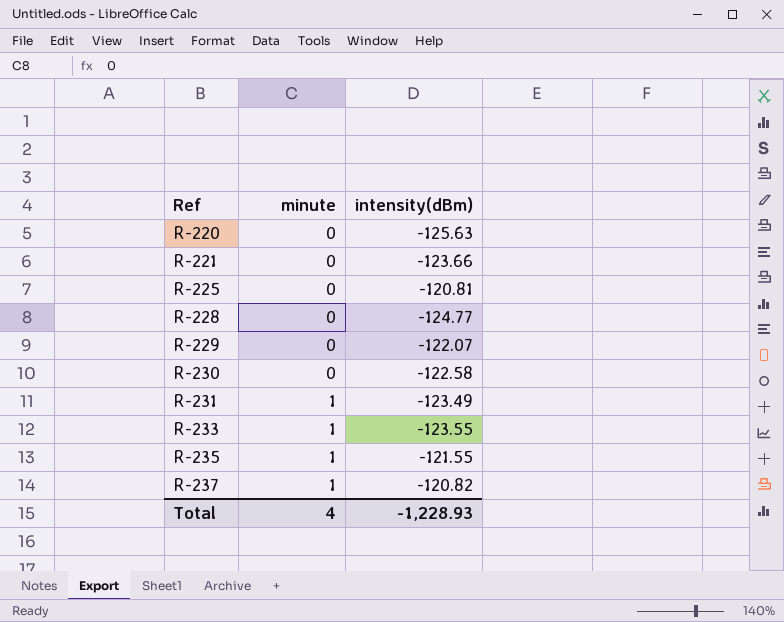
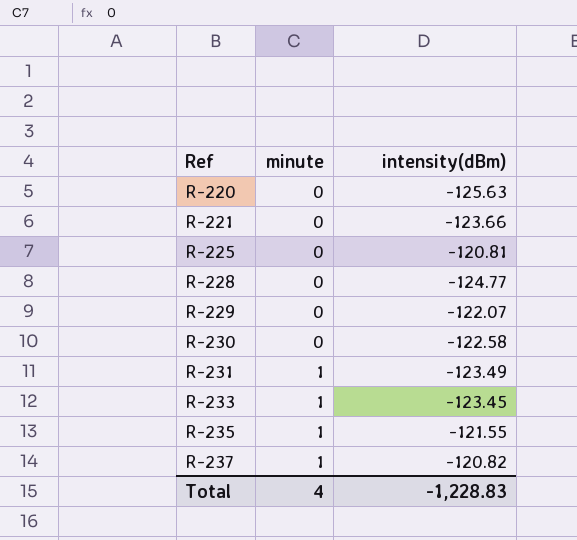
R-233 | intensity(dBm): -123.55 -> -123.45
Total | intensity(dBm): -1,228.93 -> -1,228.83

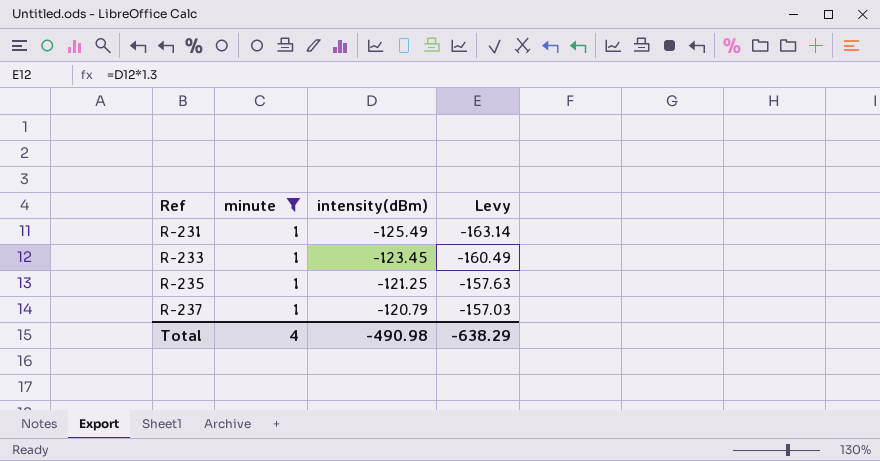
filter: none -> minute = 1
column Levy | formula: none -> [intensity(dBm)] * 1.3
R-231 | intensity(dBm): -123.49 -> -125.49
R-235 | intensity(dBm): -121.55 -> -121.25
R-237 | intensity(dBm): -120.82 -> -120.79
Total | intensity(dBm): -1,228.83 -> -490.98

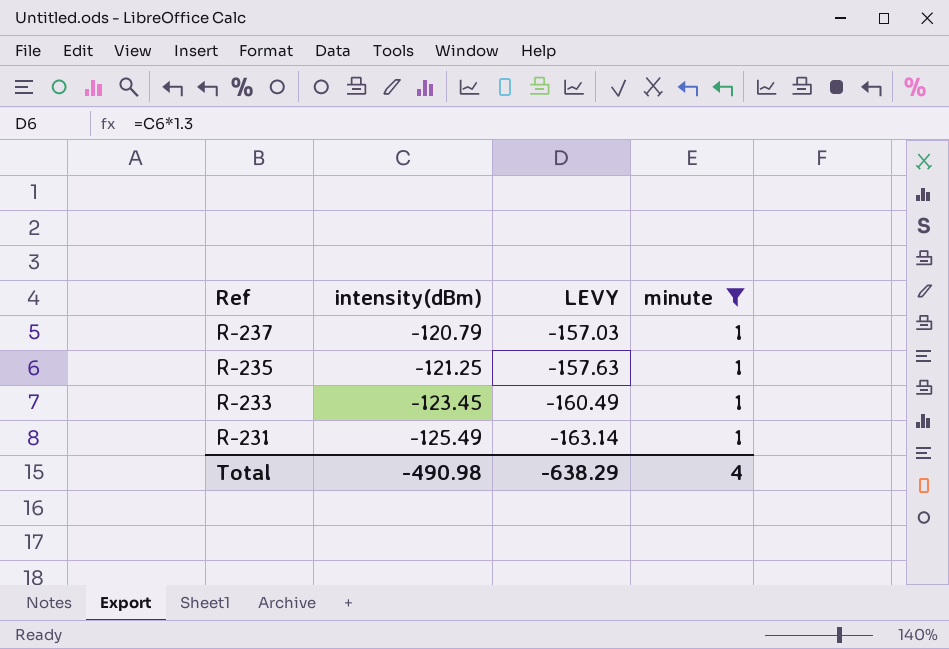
row order: Ref ascending -> Ref descending
column name: Levy -> LEVY
column minute | position: 2 -> 4

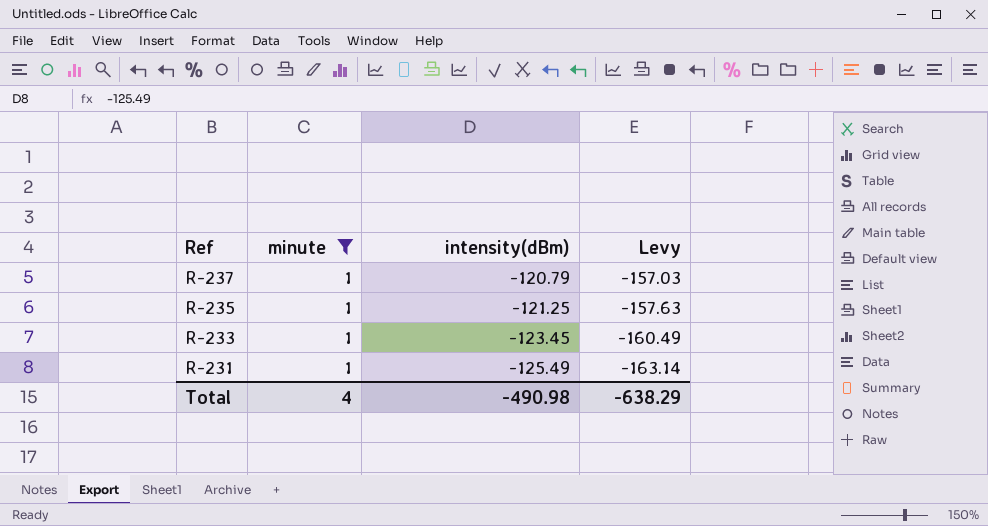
column minute | position: 4 -> 2
column name: LEVY -> Levy

